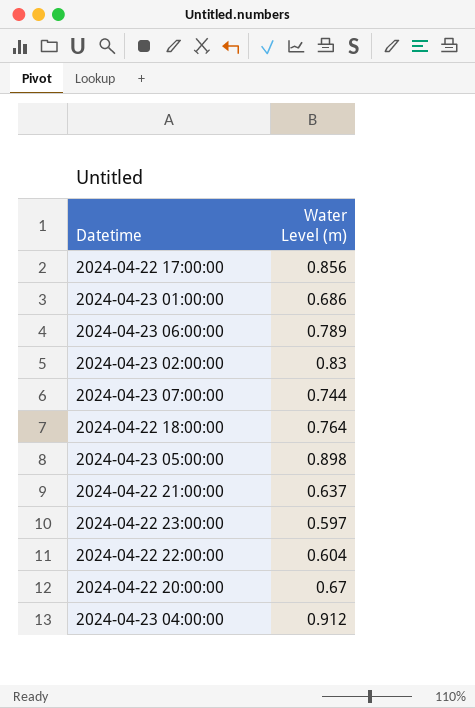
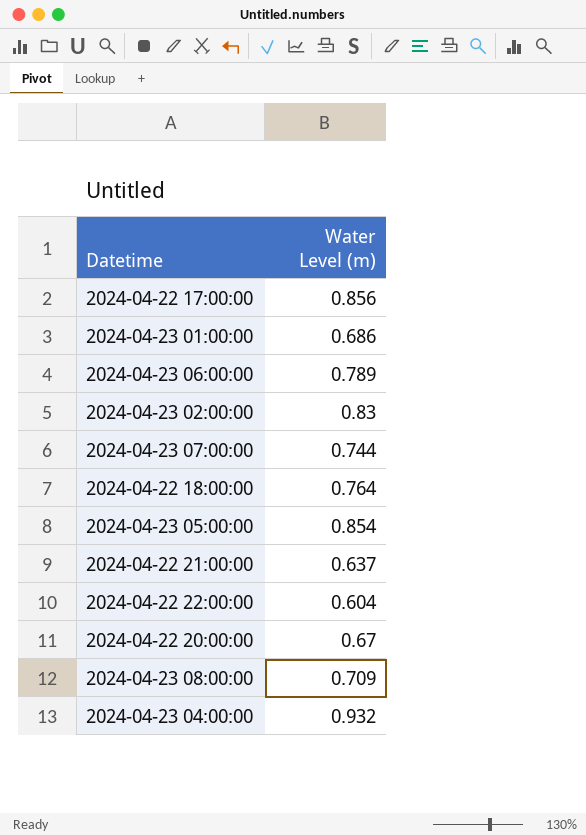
row 2024-04-22 23:00:00: 0.597 -> none
2024-04-23 05:00:00 | Water Level (m): 0.898 -> 0.854
row 2024-04-23 08:00:00: none -> 0.709
2024-04-23 04:00:00 | Water Level (m): 0.912 -> 0.932

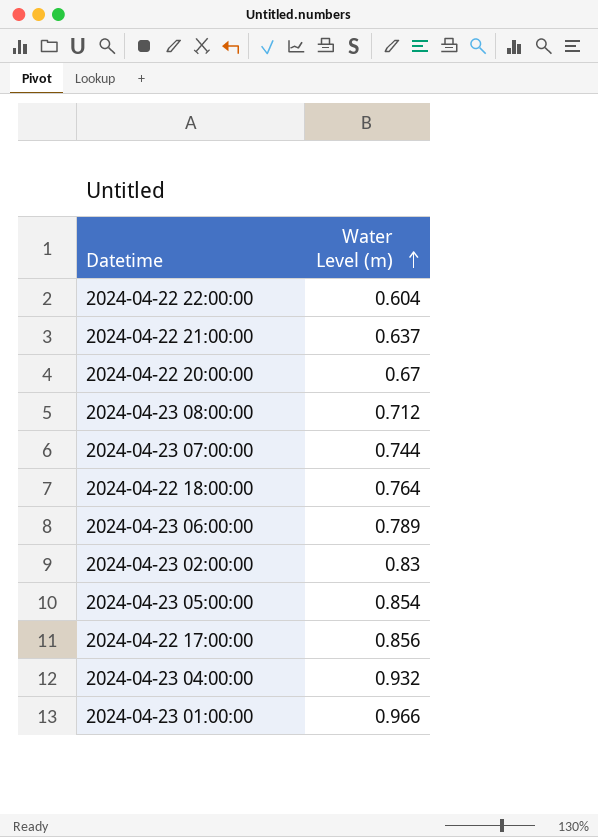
row order: none -> Water Level (m) ascending
2024-04-23 08:00:00 | Water Level (m): 0.709 -> 0.712
2024-04-23 01:00:00 | Water Level (m): 0.686 -> 0.966

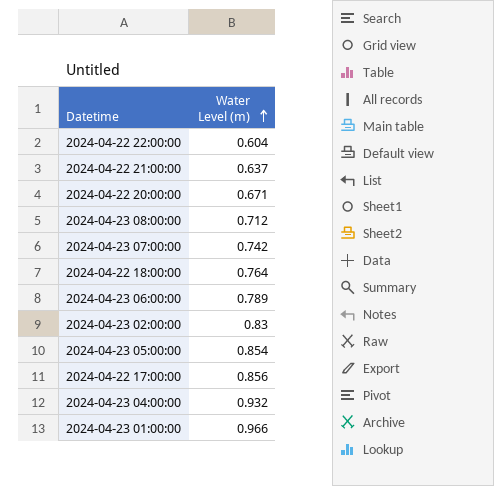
2024-04-22 20:00:00 | Water Level (m): 0.67 -> 0.671
2024-04-23 07:00:00 | Water Level (m): 0.744 -> 0.742

